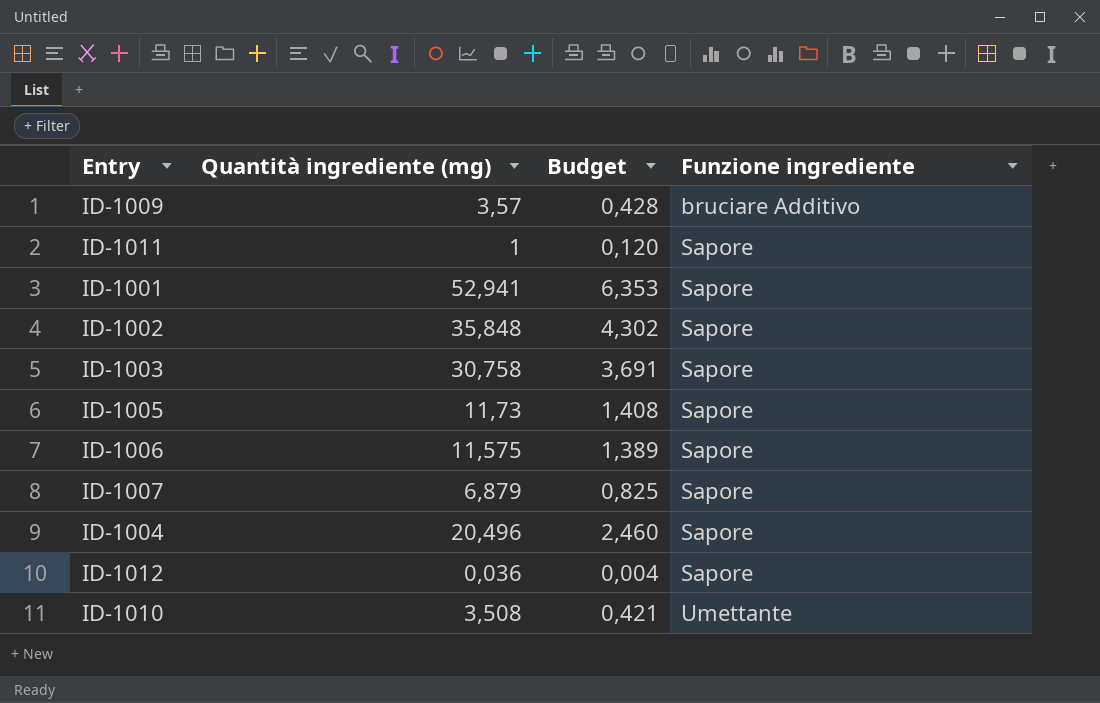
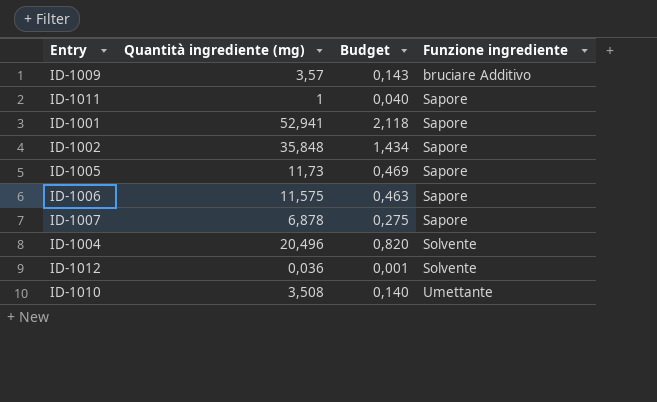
column Budget | formula: [Quantità ingrediente (mg)] * 0,12 -> [Quantità ingrediente (mg)] * 0,04
row ID-1003: 30,758 | 3,691 | Sapore -> none
ID-1007 | Quantità ingrediente (mg): 6,879 -> 6,878
ID-1004 | Funzione ingrediente: Sapore -> Solvente
ID-1012 | Funzione ingrediente: Sapore -> Solvente

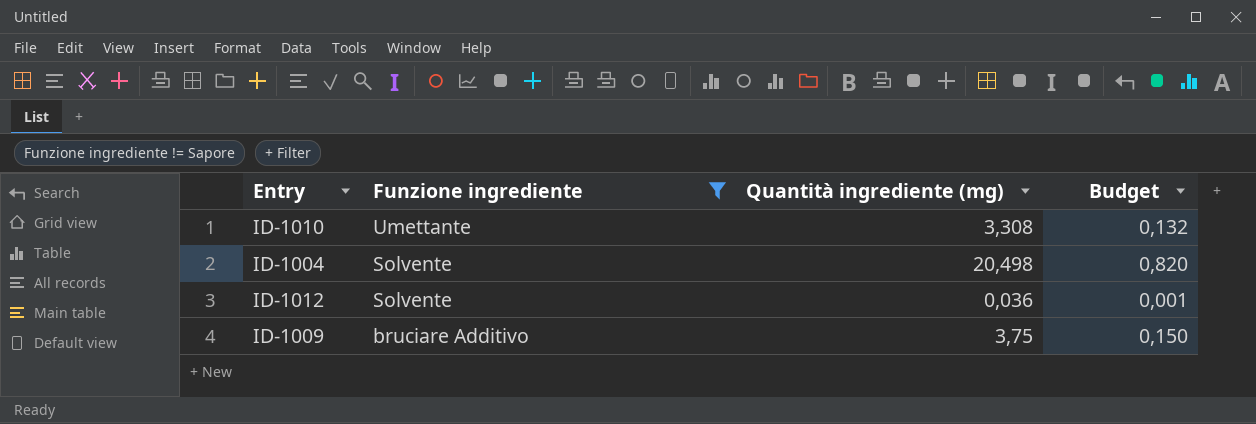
filter: none -> Funzione ingrediente != Sapore
row order: Funzione ingrediente ascending -> Funzione ingrediente descending
column Funzione ingrediente | position: 4 -> 2
ID-1010 | Quantità ingrediente (mg): 3,508 -> 3,308
ID-1010 | Budget: 0,140 -> 0,132
ID-1004 | Quantità ingrediente (mg): 20,496 -> 20,498
ID-1009 | Quantità ingrediente (mg): 3,57 -> 3,75
ID-1009 | Budget: 0,143 -> 0,150

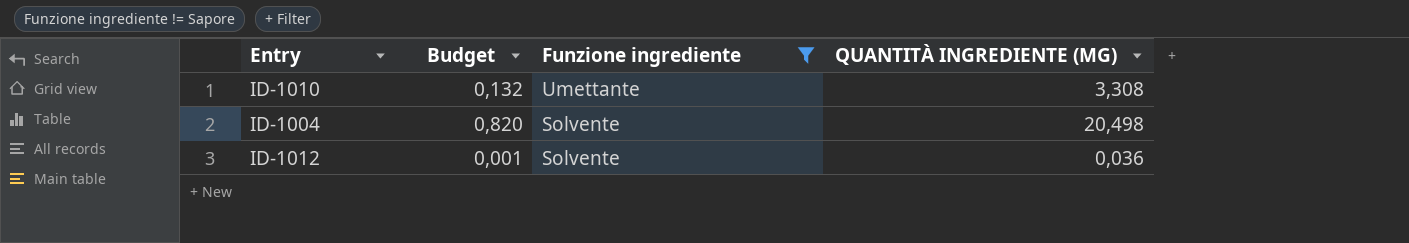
column Budget | position: 4 -> 2
column name: Quantità ingrediente (mg) -> QUANTITÀ INGREDIENTE (MG)
row ID-1009: bruciare Additivo | 3,75 | 0,150 -> none

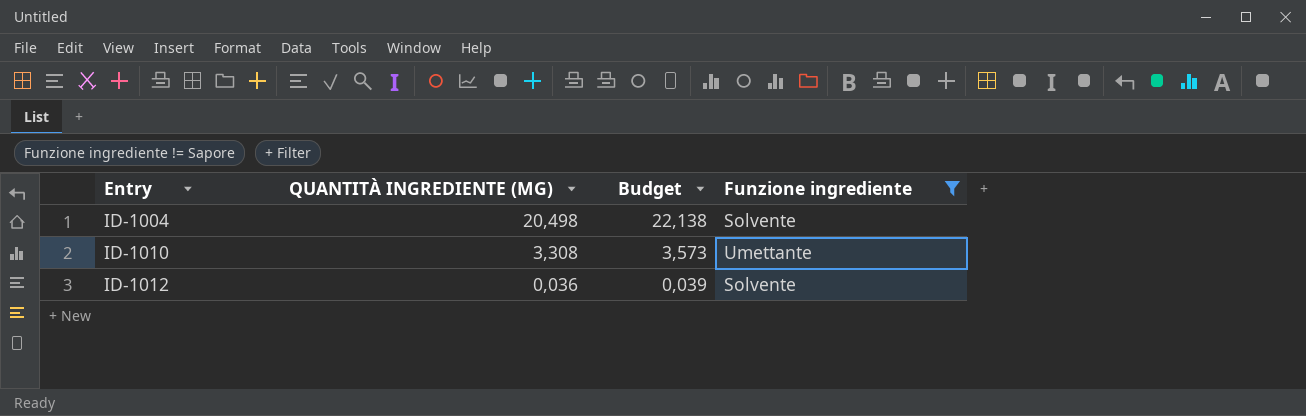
row order: Funzione ingrediente descending -> Entry ascending
column QUANTITÀ INGREDIENTE (MG) | position: 4 -> 2
column Budget | formula: [QUANTITÀ INGREDIENTE (MG)] * 0,04 -> [QUANTITÀ INGREDIENTE (MG)] * 1,08

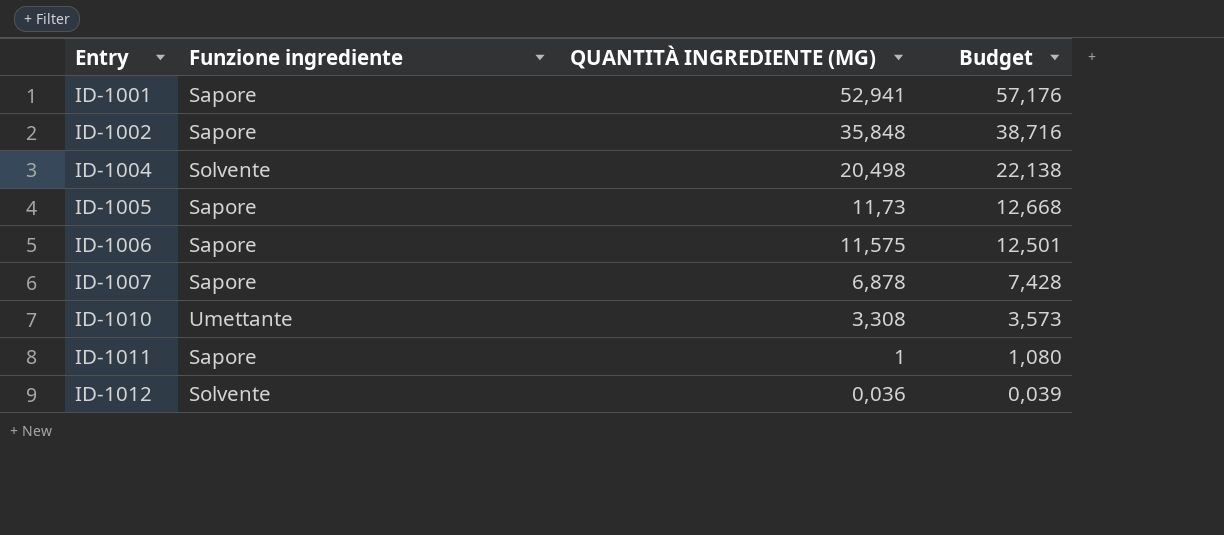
filter: Funzione ingrediente != Sapore -> none
column Funzione ingrediente | position: 4 -> 2

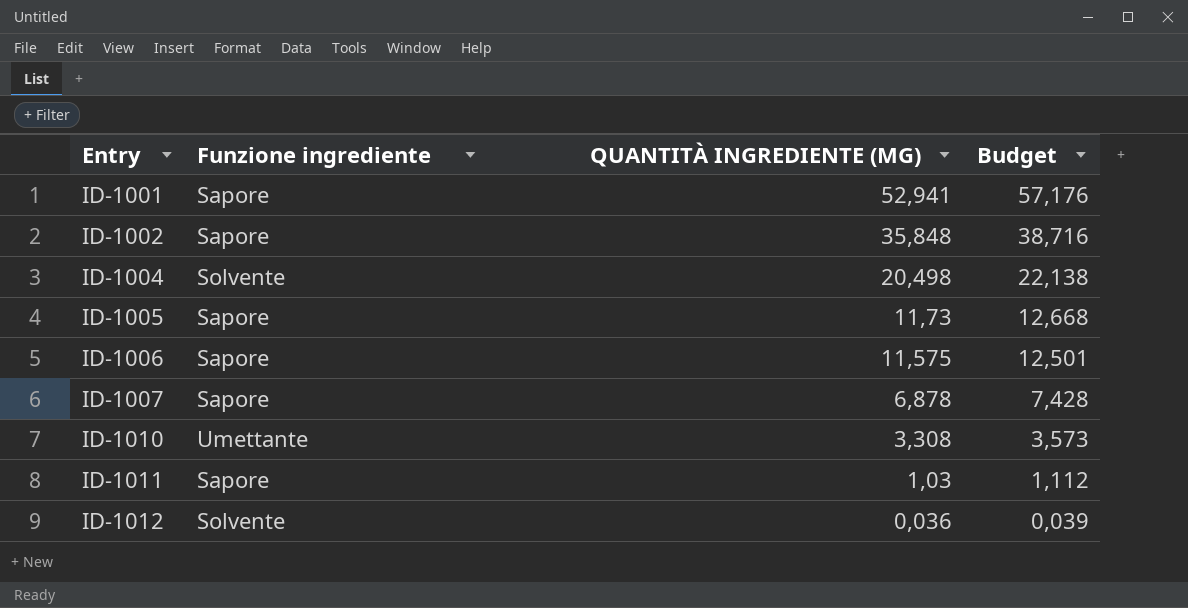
ID-1011 | QUANTITÀ INGREDIENTE (MG): 1 -> 1,03
ID-1011 | Budget: 1,080 -> 1,112

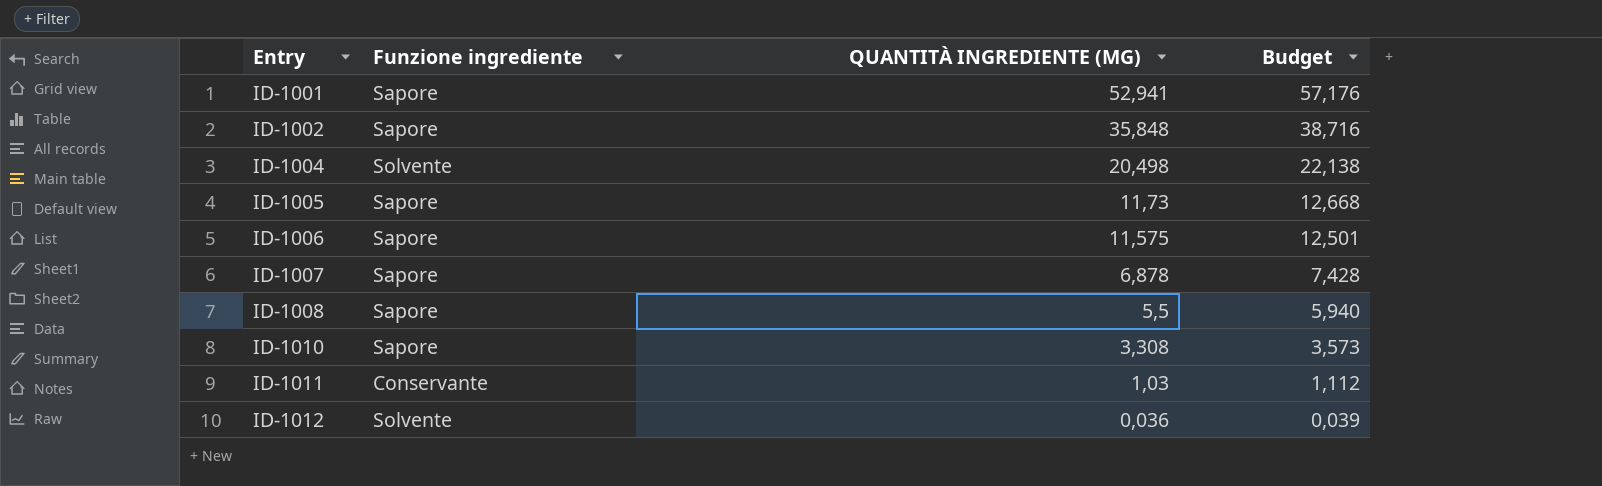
row ID-1008: none -> Sapore | 5,5 | 5,940
ID-1010 | Funzione ingrediente: Umettante -> Sapore
ID-1011 | Funzione ingrediente: Sapore -> Conservante

